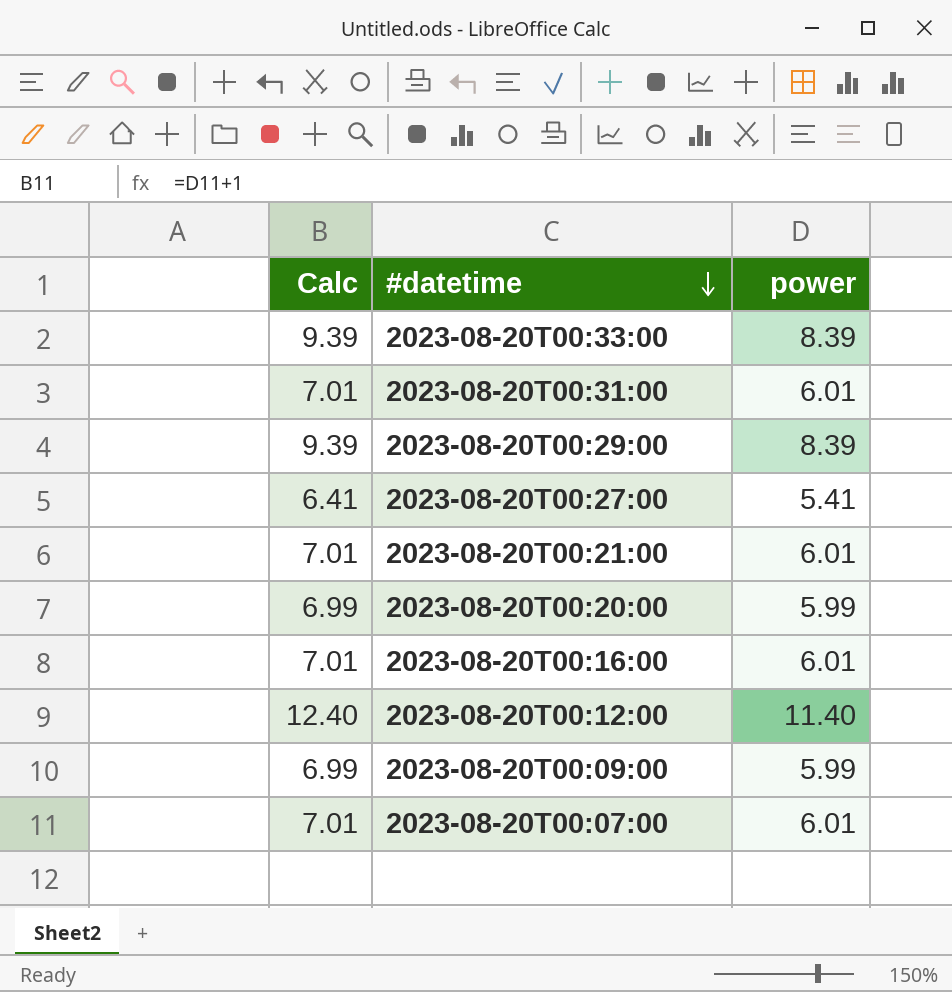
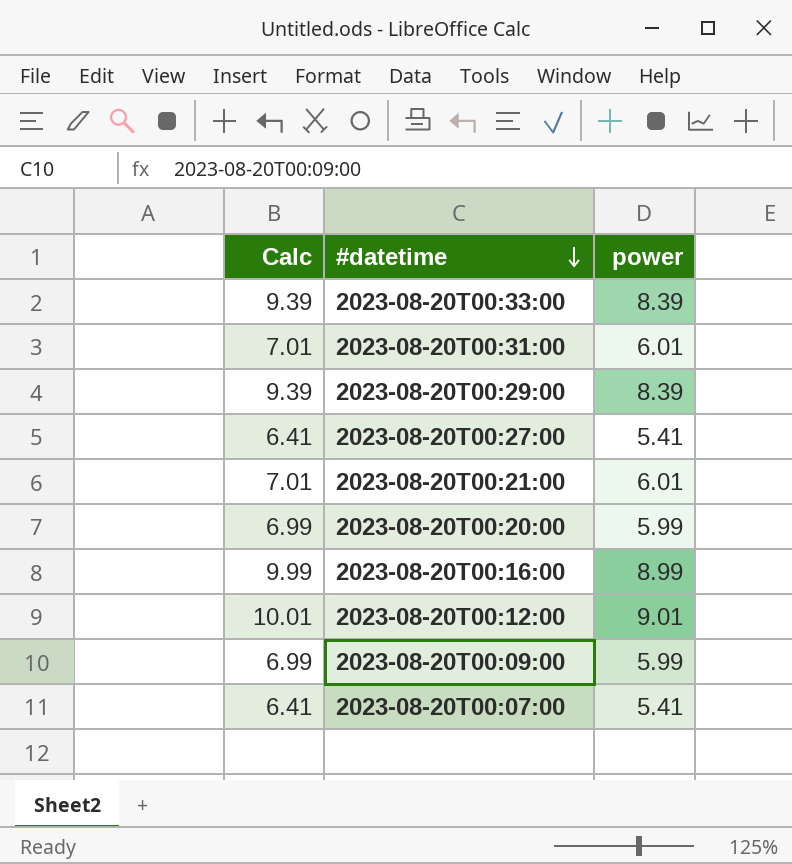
2023-08-20T00:16:00 | Calc: 7.01 -> 9.99
2023-08-20T00:16:00 | power: 6.01 -> 8.99
2023-08-20T00:12:00 | Calc: 12.40 -> 10.01
2023-08-20T00:12:00 | power: 11.40 -> 9.01
2023-08-20T00:07:00 | Calc: 7.01 -> 6.41
2023-08-20T00:07:00 | power: 6.01 -> 5.41

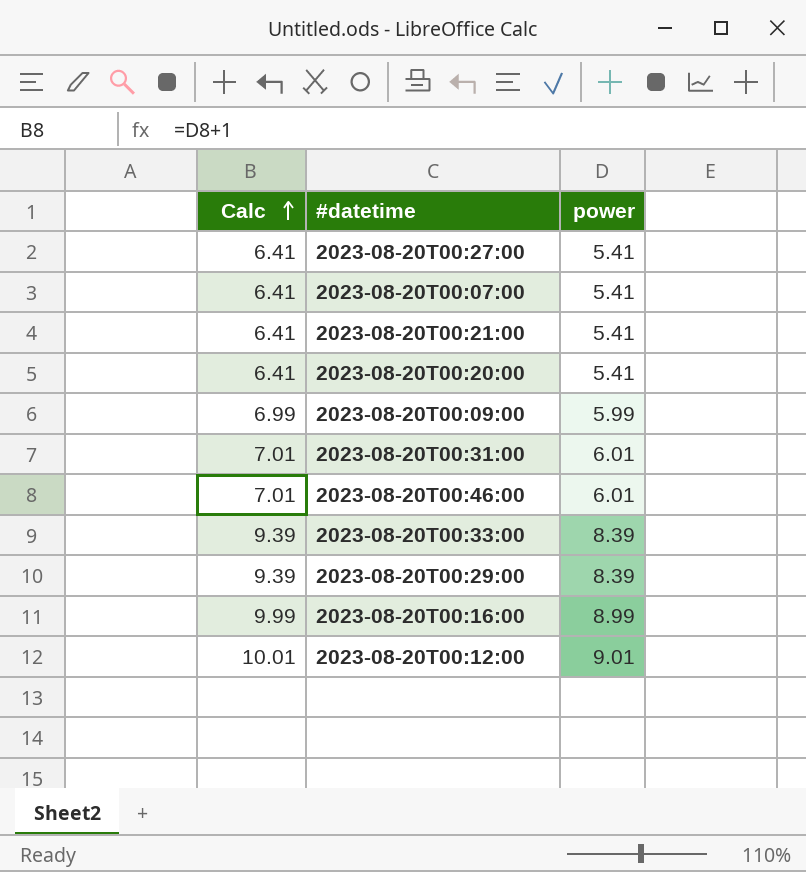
row order: #datetime descending -> Calc ascending
2023-08-20T00:21:00 | Calc: 7.01 -> 6.41
2023-08-20T00:21:00 | power: 6.01 -> 5.41
2023-08-20T00:20:00 | Calc: 6.99 -> 6.41
2023-08-20T00:20:00 | power: 5.99 -> 5.41
row 2023-08-20T00:46:00: none -> 7.01 | 6.01

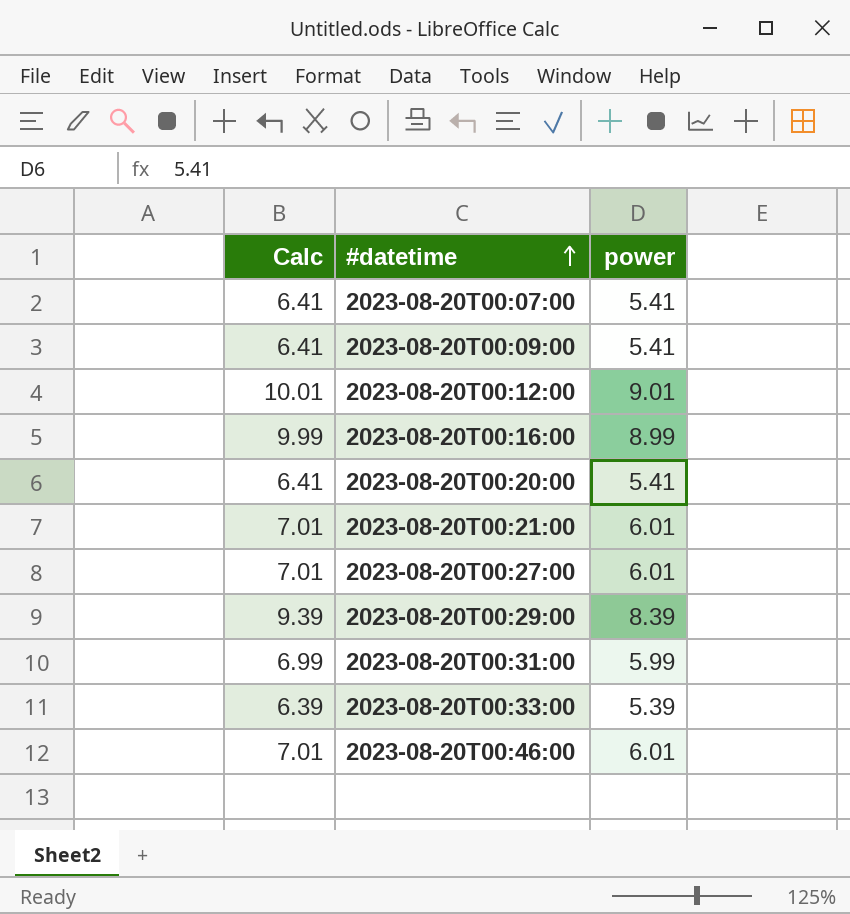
row order: Calc ascending -> #datetime ascending
2023-08-20T00:09:00 | Calc: 6.99 -> 6.41
2023-08-20T00:09:00 | power: 5.99 -> 5.41
2023-08-20T00:21:00 | Calc: 6.41 -> 7.01
2023-08-20T00:21:00 | power: 5.41 -> 6.01
2023-08-20T00:27:00 | Calc: 6.41 -> 7.01
2023-08-20T00:27:00 | power: 5.41 -> 6.01
2023-08-20T00:31:00 | Calc: 7.01 -> 6.99
2023-08-20T00:31:00 | power: 6.01 -> 5.99
2023-08-20T00:33:00 | Calc: 9.39 -> 6.39
2023-08-20T00:33:00 | power: 8.39 -> 5.39

